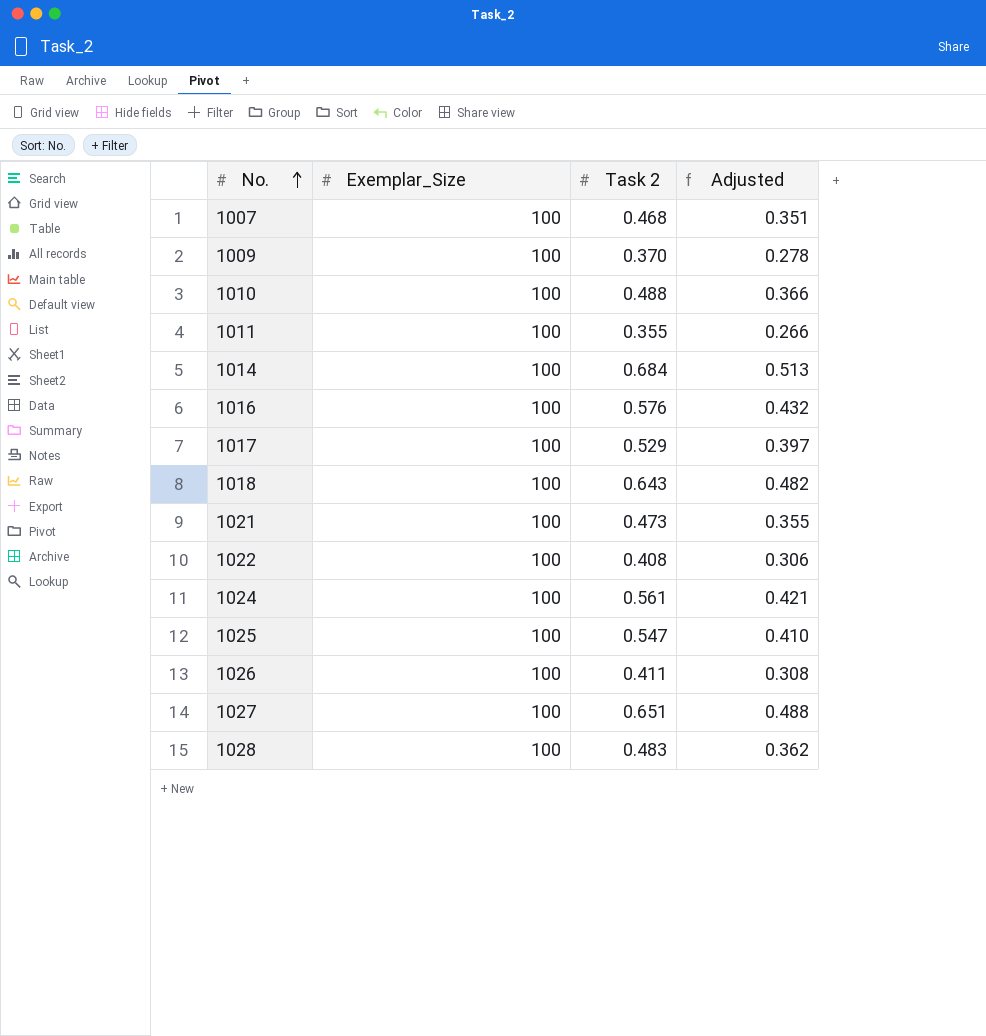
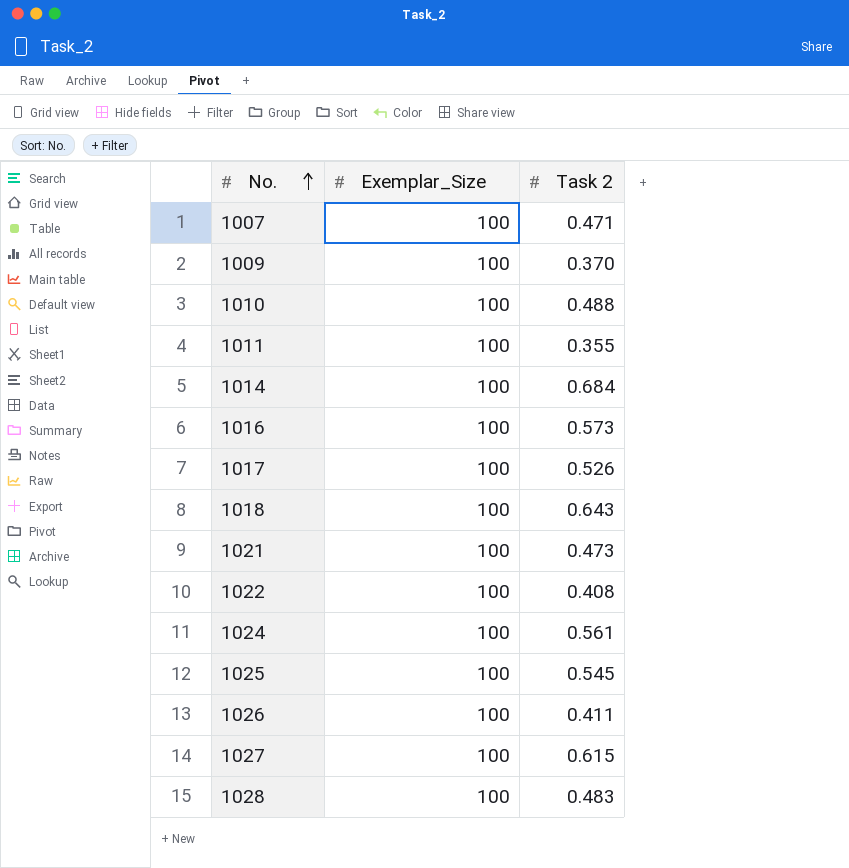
column Adjusted | formula: [Task 2] * 0.75 -> none
1007 | Task 2: 0.468 -> 0.471
1016 | Task 2: 0.576 -> 0.573
1017 | Task 2: 0.529 -> 0.526
1025 | Task 2: 0.547 -> 0.545
1027 | Task 2: 0.651 -> 0.615

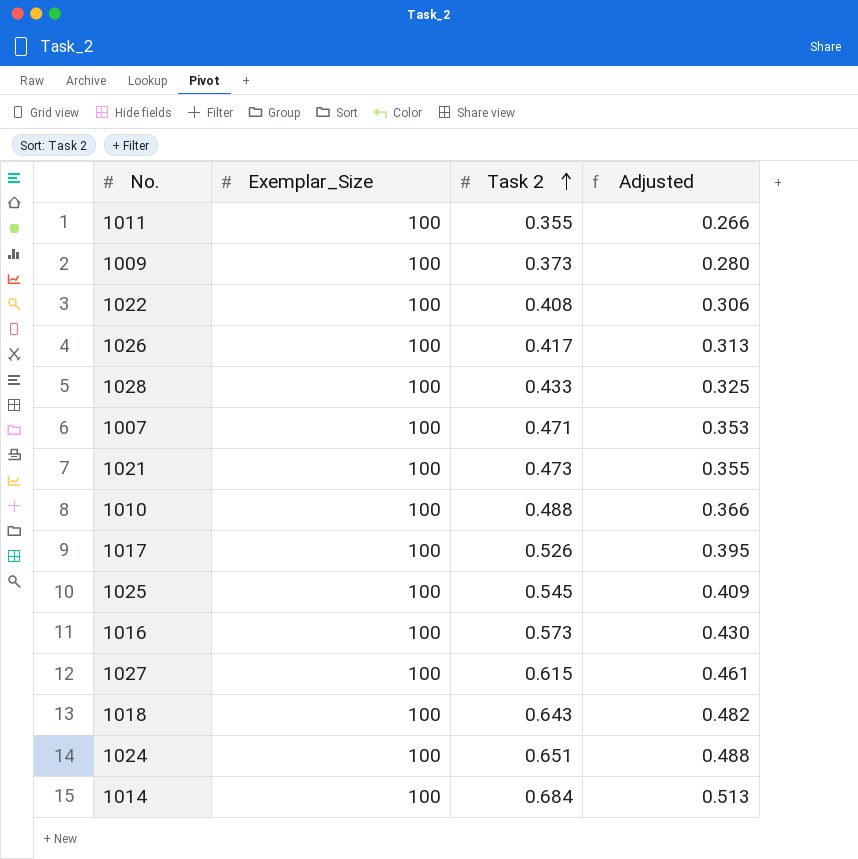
row order: No. ascending -> Task 2 ascending
column Adjusted | formula: none -> [Task 2] * 0.75
1009 | Task 2: 0.370 -> 0.373
1026 | Task 2: 0.411 -> 0.417
1028 | Task 2: 0.483 -> 0.433
1024 | Task 2: 0.561 -> 0.651

